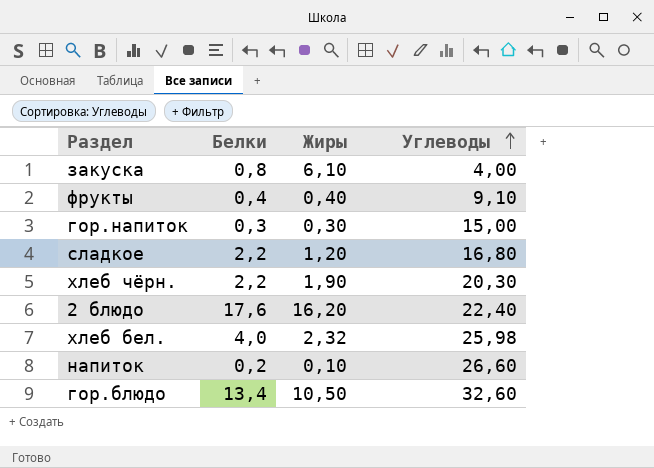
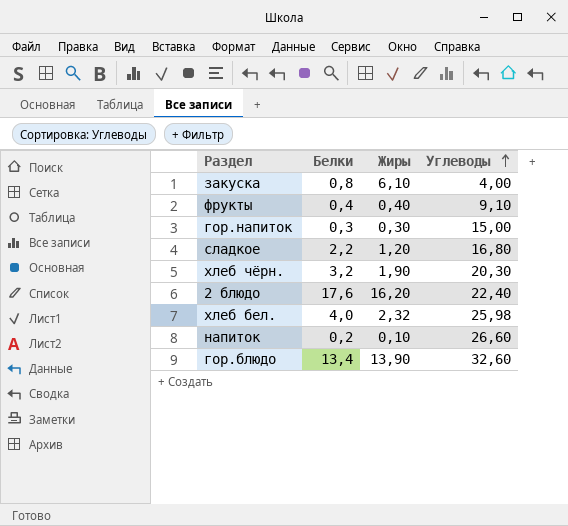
хлеб чёрн. | Белки: 2,2 -> 3,2
гор.блюдо | Жиры: 10,50 -> 13,90

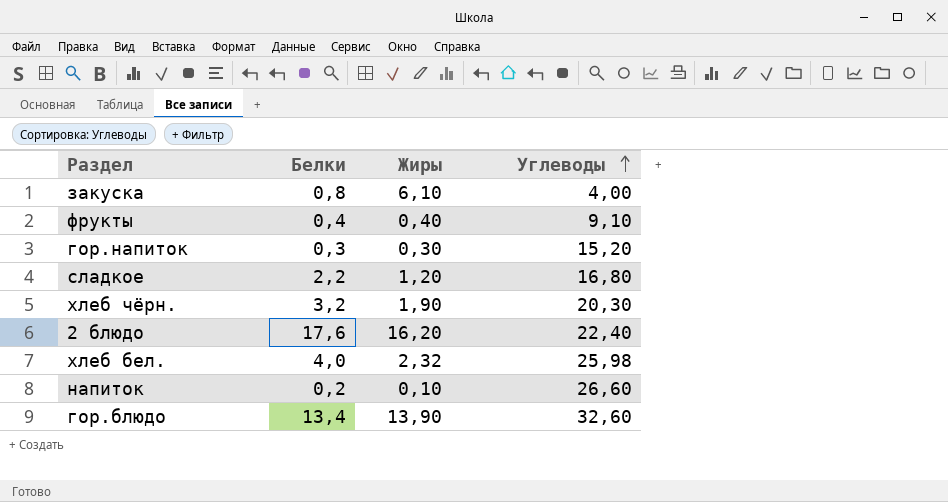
гор.напиток | Углеводы: 15,00 -> 15,20

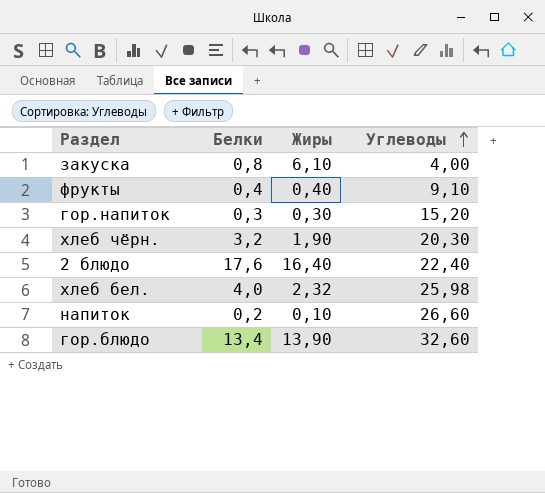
row сладкое: 2,2 | 1,20 | 16,80 -> none
2 блюдо | Жиры: 16,20 -> 16,40

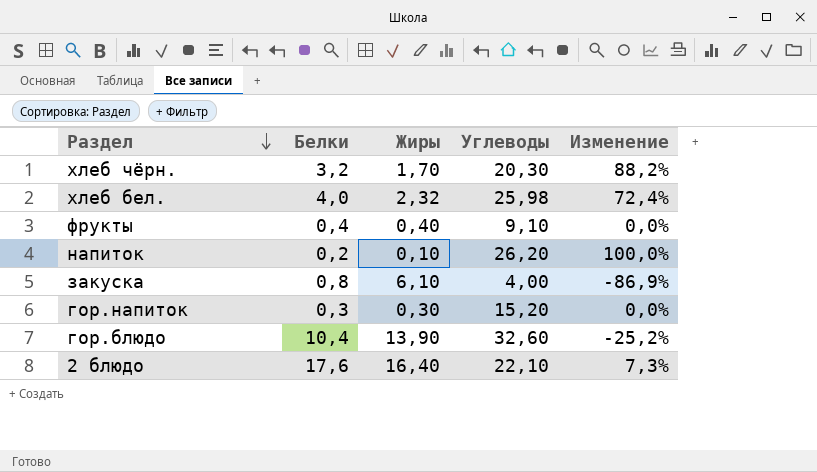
row order: Углеводы ascending -> Раздел descending
column Изменение | formula: none -> ([Белки] - [Жиры]) / [Жиры]
хлеб чёрн. | Жиры: 1,90 -> 1,70
напиток | Углеводы: 26,60 -> 26,20
гор.блюдо | Белки: 13,4 -> 10,4
2 блюдо | Углеводы: 22,40 -> 22,10

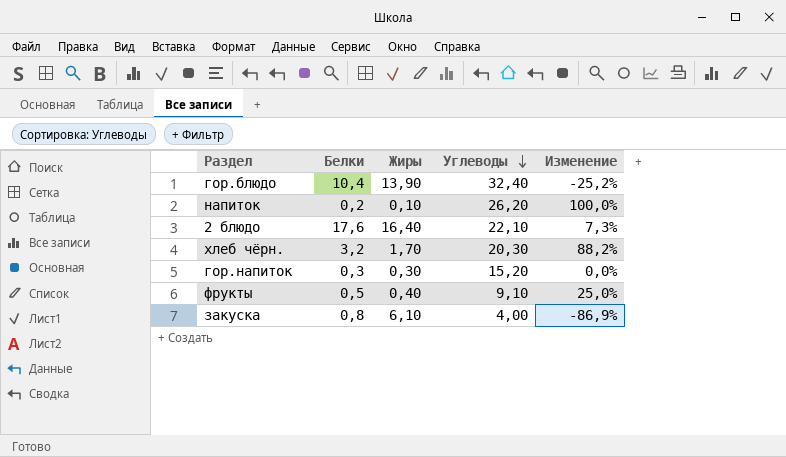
row order: Раздел descending -> Углеводы descending
row хлеб бел.: 4,0 | 2,32 | 25,98 | 72,4% -> none
гор.блюдо | Углеводы: 32,60 -> 32,40
фрукты | Белки: 0,4 -> 0,5
фрукты | Изменение: 0,0% -> 25,0%

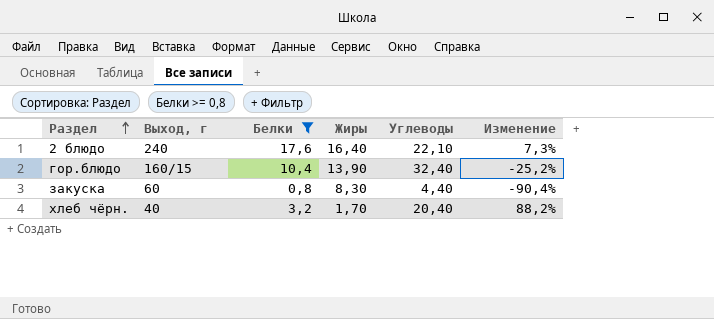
filter: none -> Белки >= 0,8
row order: Углеводы descending -> Раздел ascending
column Выход, г | position: none -> 2
закуска | Жиры: 6,10 -> 8,30
закуска | Углеводы: 4,00 -> 4,40
закуска | Изменение: -86,9% -> -90,4%
хлеб чёрн. | Углеводы: 20,30 -> 20,40

